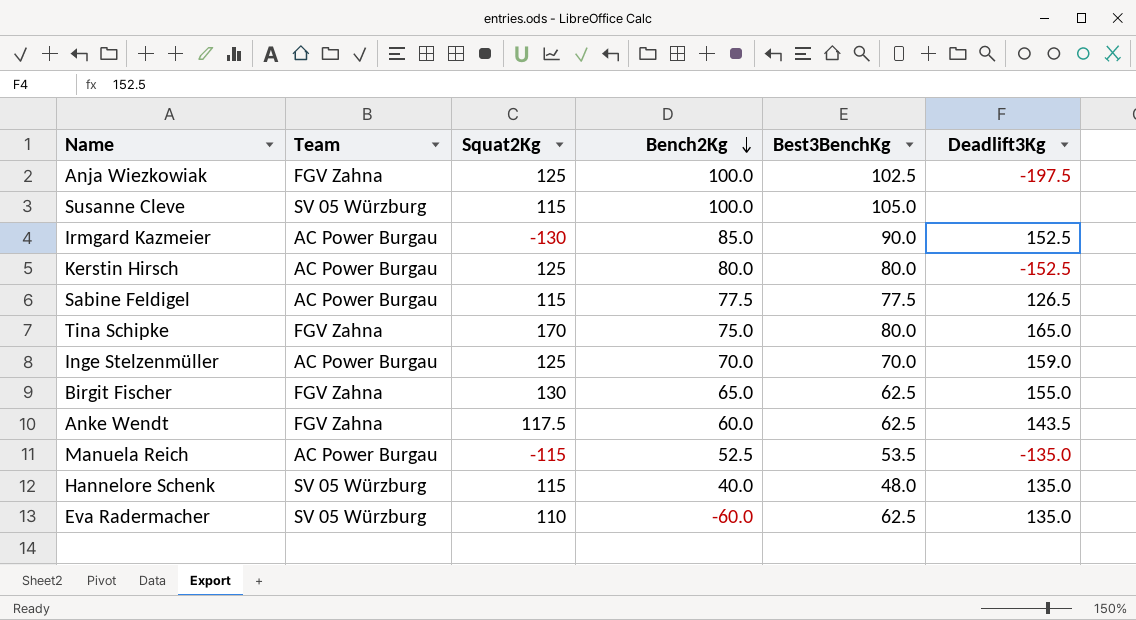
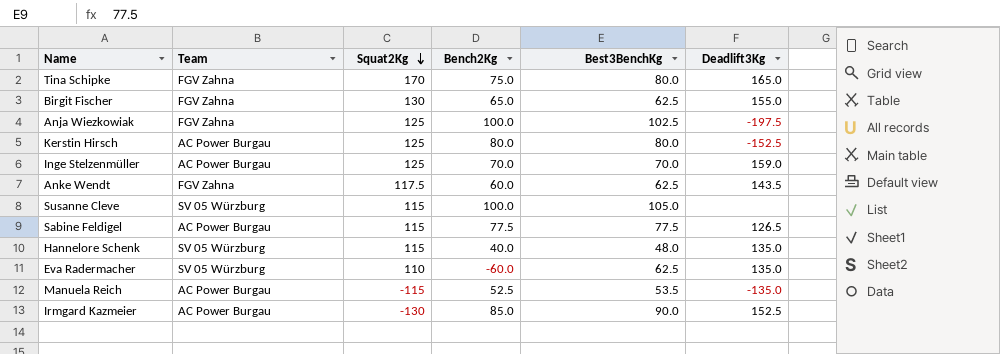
row order: Bench2Kg descending -> Squat2Kg descending

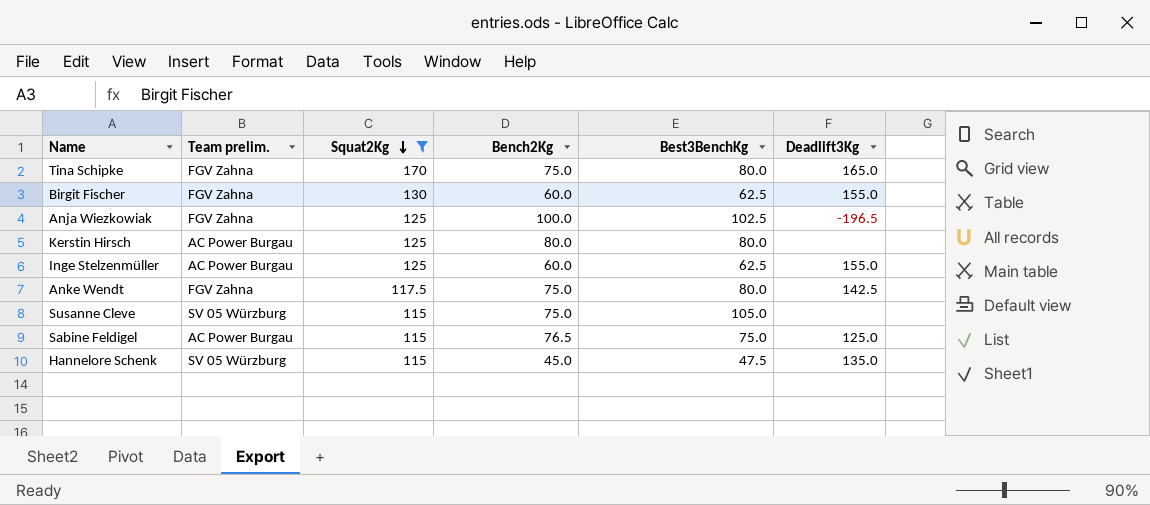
filter: none -> Squat2Kg >= 115
column name: Team -> Team prelim.
Birgit Fischer | Bench2Kg: 65.0 -> 60.0
Anja Wiezkowiak | Deadlift3Kg: -197.5 -> -196.5
Kerstin Hirsch | Deadlift3Kg: -152.5 -> none
Inge Stelzenmüller | Bench2Kg: 70.0 -> 60.0
Inge Stelzenmüller | Best3BenchKg: 70.0 -> 62.5
Inge Stelzenmüller | Deadlift3Kg: 159.0 -> 155.0
Anke Wendt | Bench2Kg: 60.0 -> 75.0
Anke Wendt | Best3BenchKg: 62.5 -> 80.0
Anke Wendt | Deadlift3Kg: 143.5 -> 142.5
Susanne Cleve | Bench2Kg: 100.0 -> 75.0
Sabine Feldigel | Bench2Kg: 77.5 -> 76.5
Sabine Feldigel | Best3BenchKg: 77.5 -> 75.0
Sabine Feldigel | Deadlift3Kg: 126.5 -> 125.0
Hannelore Schenk | Bench2Kg: 40.0 -> 45.0
Hannelore Schenk | Best3BenchKg: 48.0 -> 47.5

